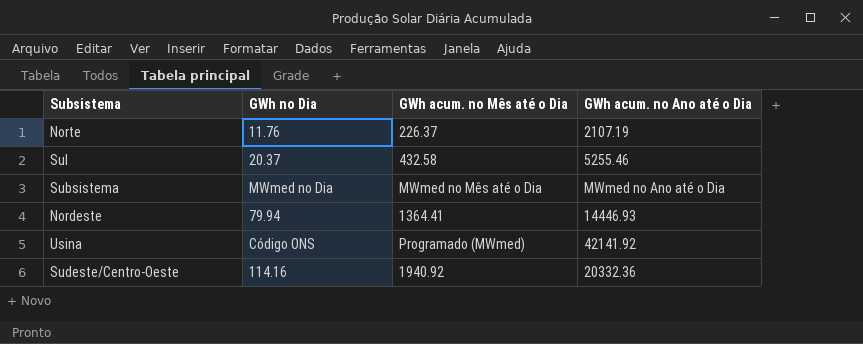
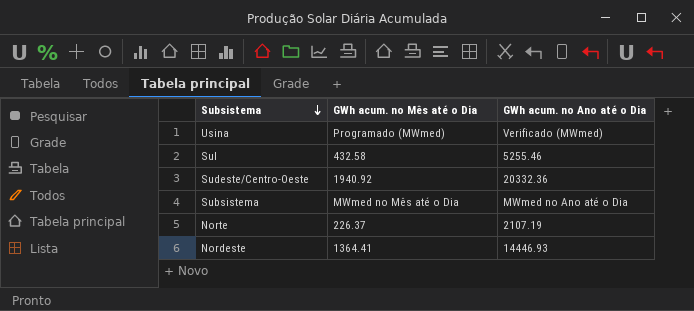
row order: none -> Subsistema descending
column GWh no Dia | position: 2 -> none
Usina | GWh acum. no Ano até o Dia: 42141.92 -> Verificado (MWmed)

